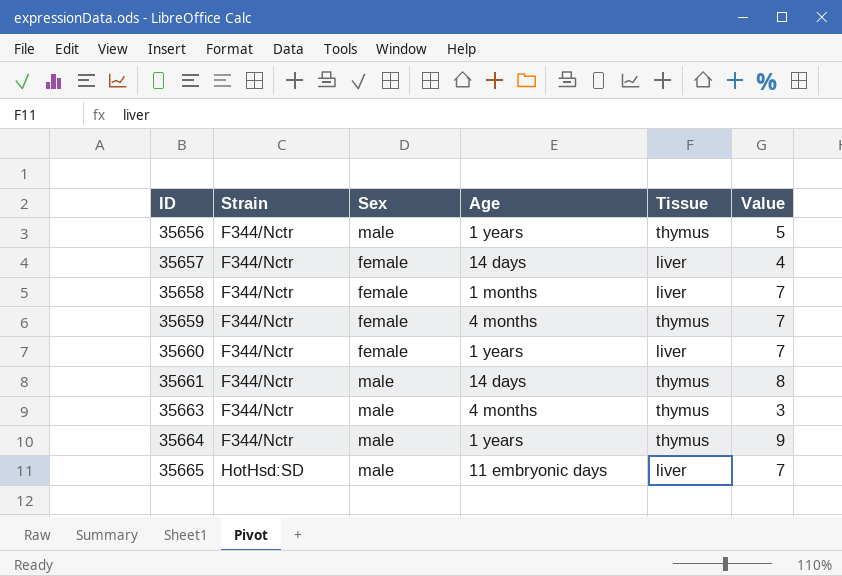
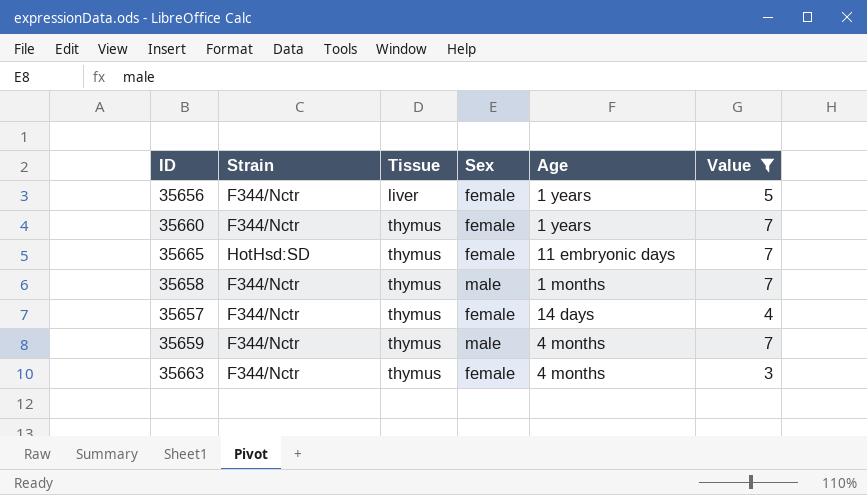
filter: none -> Value <= 7
row order: ID ascending -> Tissue ascending
column Tissue | position: 5 -> 3
35656 | Tissue: thymus -> liver
35656 | Sex: male -> female
35660 | Tissue: liver -> thymus
35665 | Tissue: liver -> thymus
35665 | Sex: male -> female
35658 | Tissue: liver -> thymus
35658 | Sex: female -> male
35657 | Tissue: liver -> thymus
35659 | Sex: female -> male
35663 | Sex: male -> female

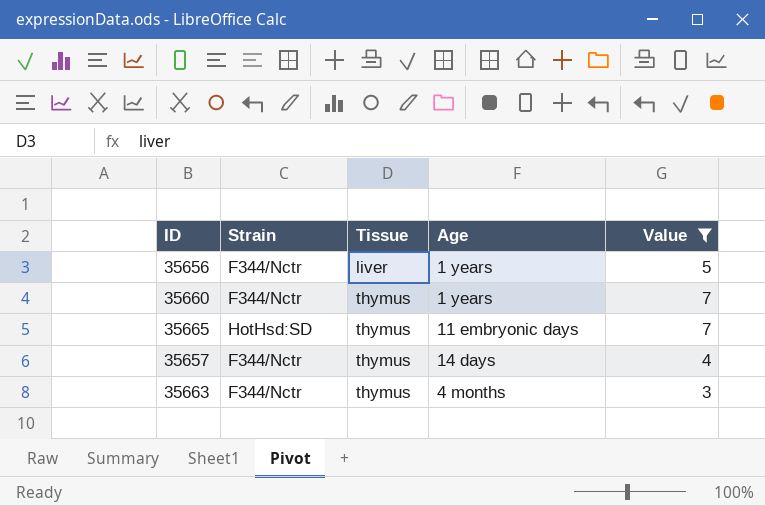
column Sex | position: 4 -> none
row 35658: F344/Nctr | thymus | male | 1 months | 7 -> none
row 35659: F344/Nctr | thymus | male | 4 months | 7 -> none

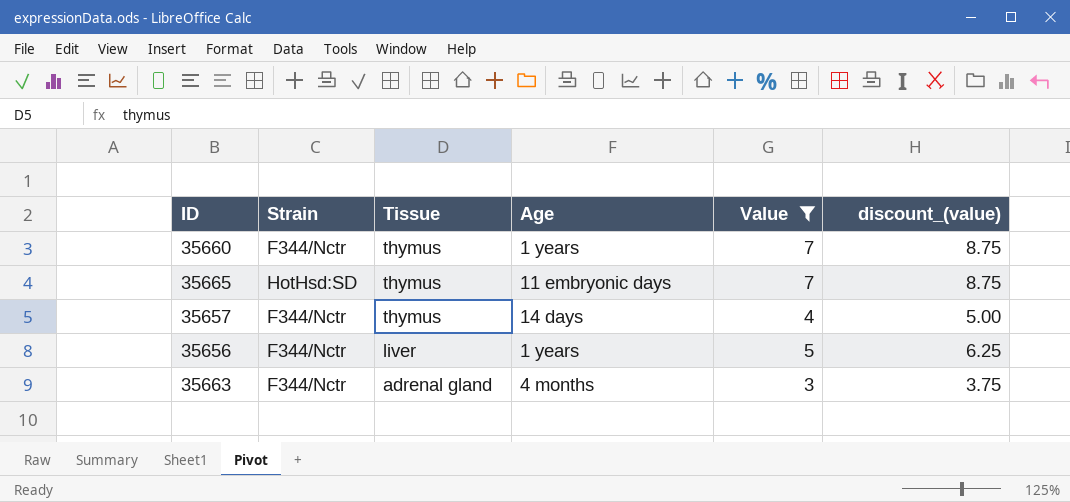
row order: Tissue ascending -> Tissue descending
column discount_(value) | formula: none -> [Value] * 1.25
35663 | Tissue: thymus -> adrenal gland

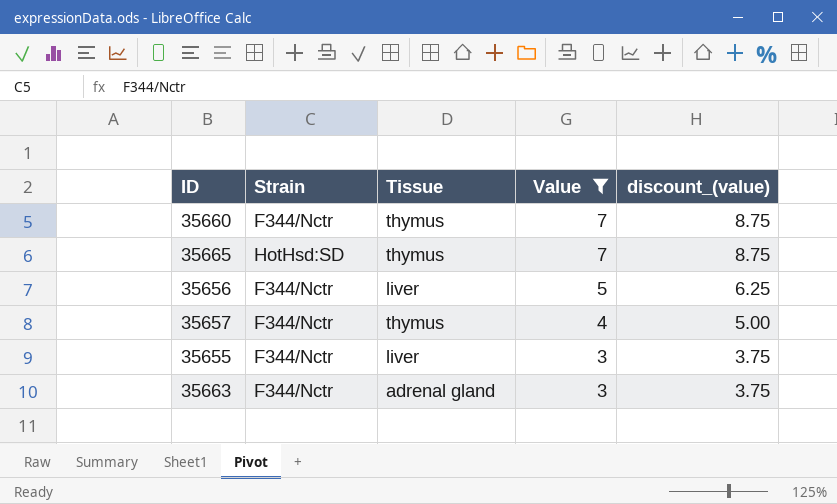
row order: Tissue descending -> Value descending
column Age | position: 4 -> none
row 35655: none -> F344/Nctr | liver | 3 | 3.75

